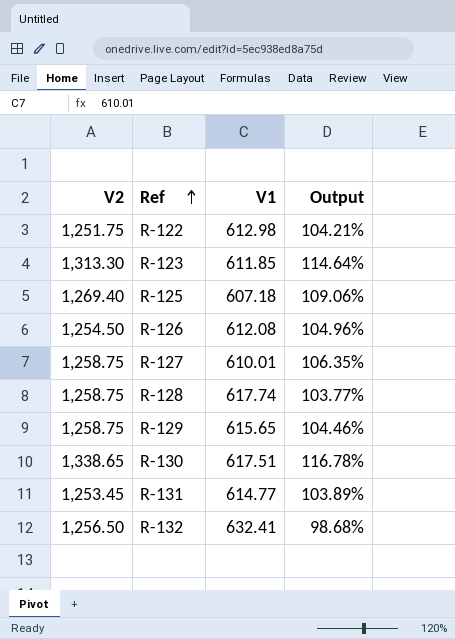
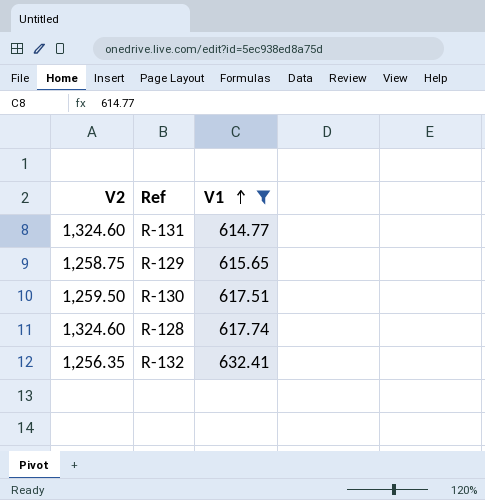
filter: none -> V1 >= 614.77
row order: Ref ascending -> V1 ascending
column Output | formula: ([V2] - [V1]) / [V1] -> none
R-131 | V2: 1,253.45 -> 1,324.60
R-130 | V2: 1,338.65 -> 1,259.50
R-128 | V2: 1,258.75 -> 1,324.60
R-132 | V2: 1,256.50 -> 1,256.35

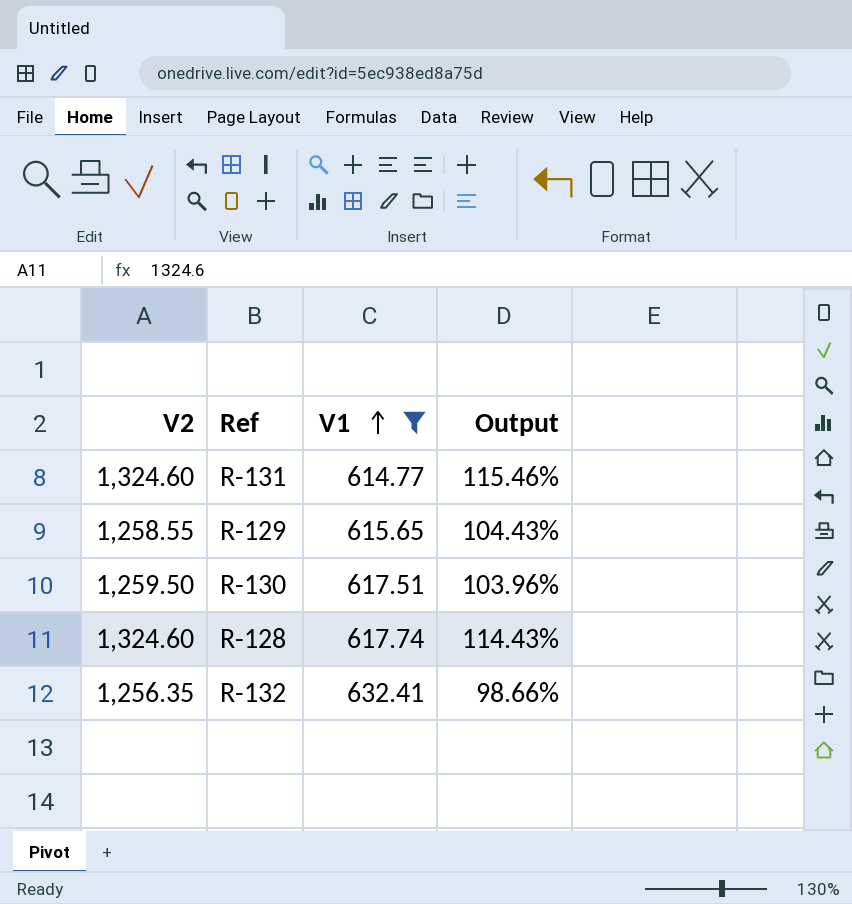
column Output | formula: none -> ([V2] - [V1]) / [V1]
R-129 | V2: 1,258.75 -> 1,258.55

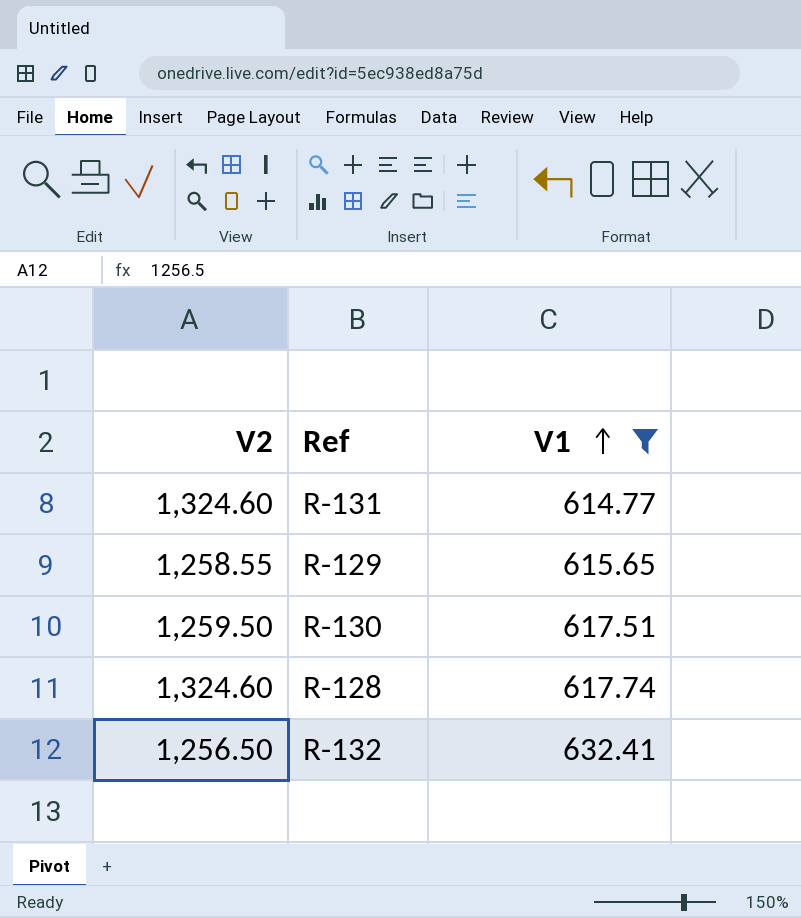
column Output | formula: ([V2] - [V1]) / [V1] -> none
R-132 | V2: 1,256.35 -> 1,256.50

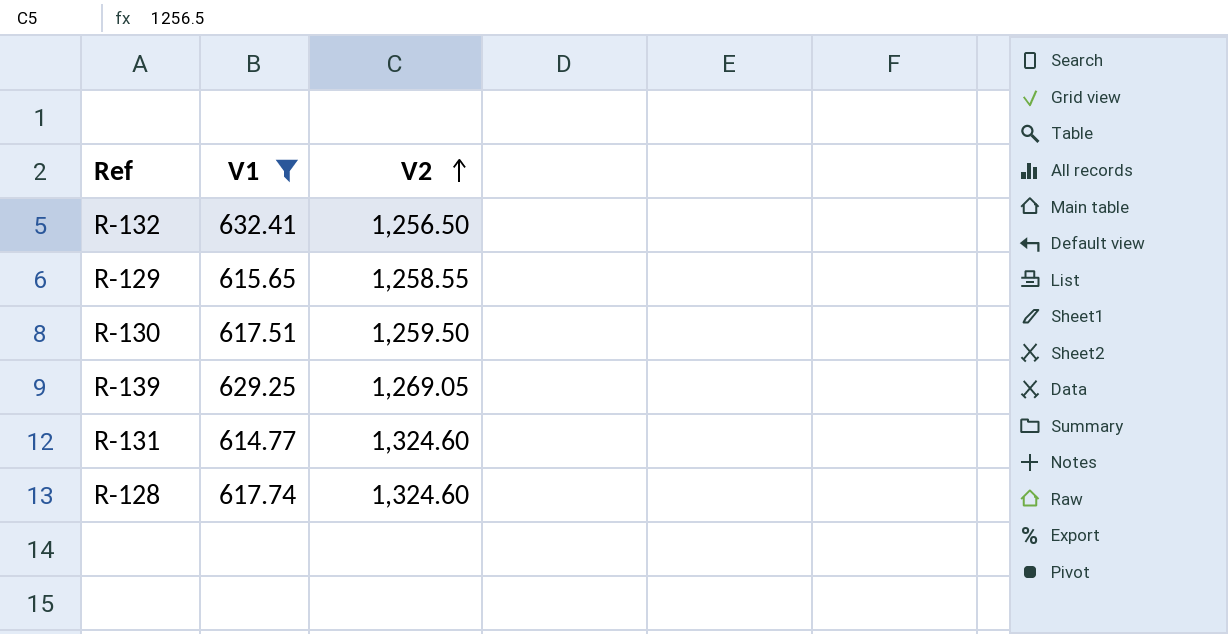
row order: V1 ascending -> V2 ascending
column V2 | position: 1 -> 3
row R-139: none -> 629.25 | 1,269.05

